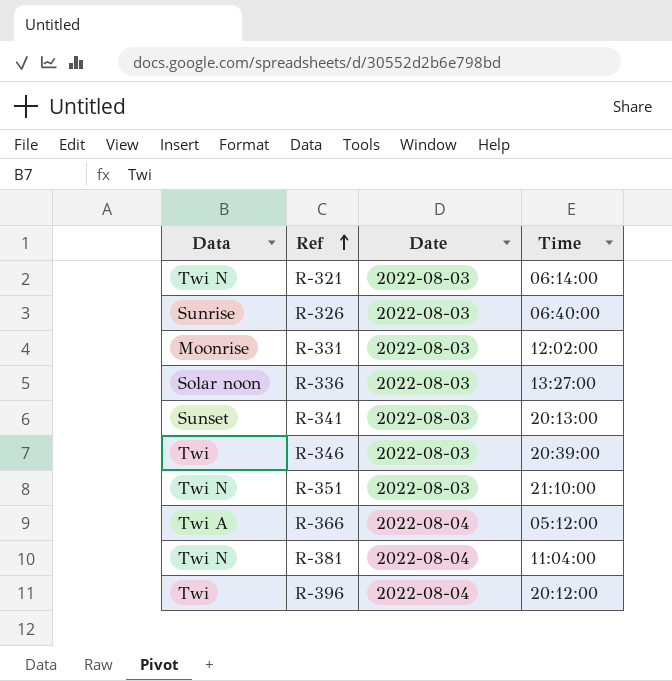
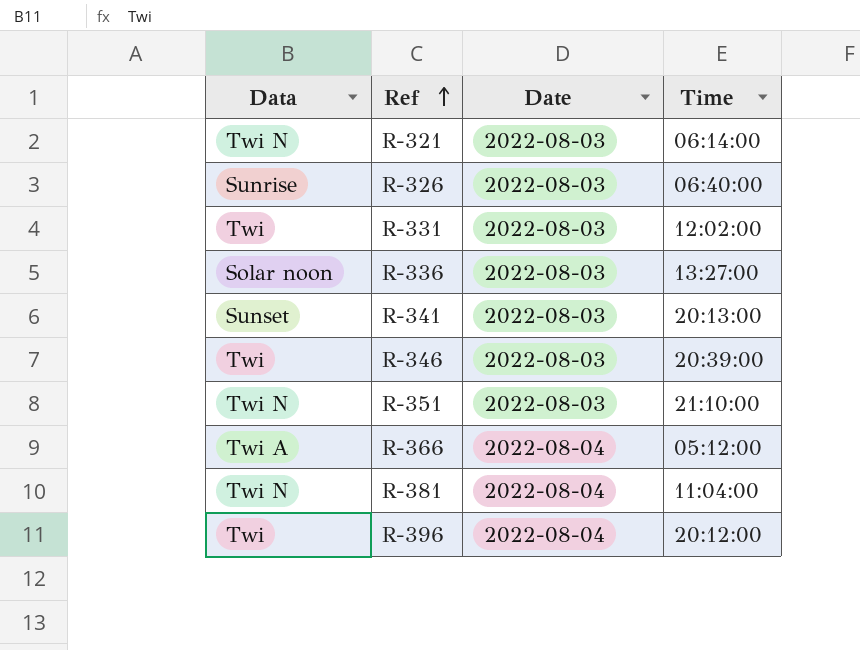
R-331 | Data: Moonrise -> Twi

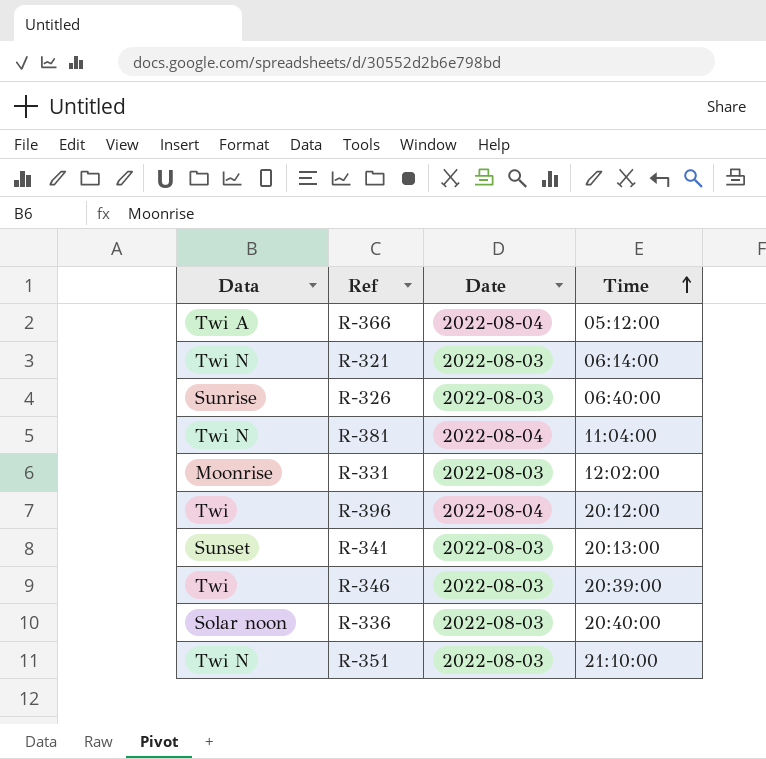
row order: Ref ascending -> Time ascending
R-331 | Data: Twi -> Moonrise
R-336 | Time: 13:27:00 -> 20:40:00

